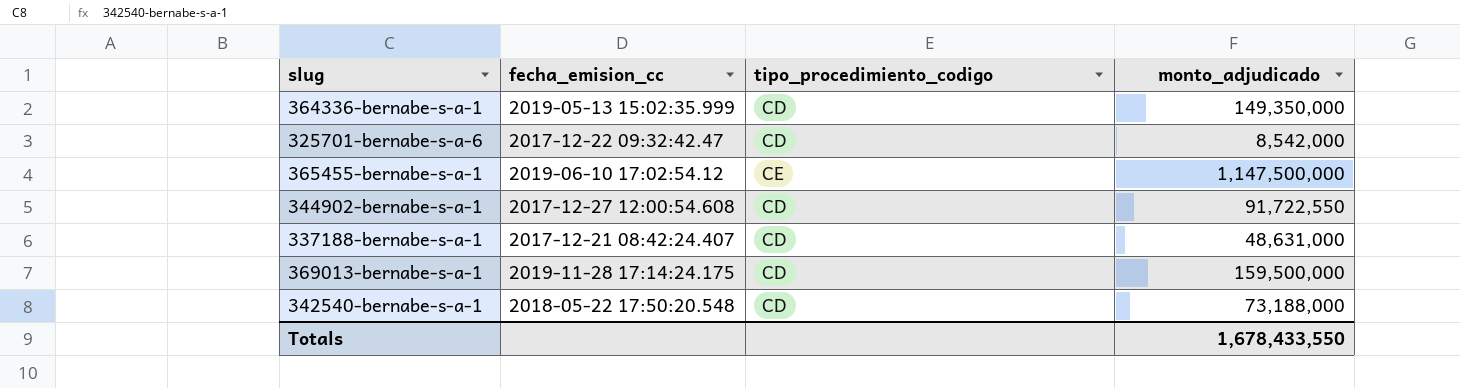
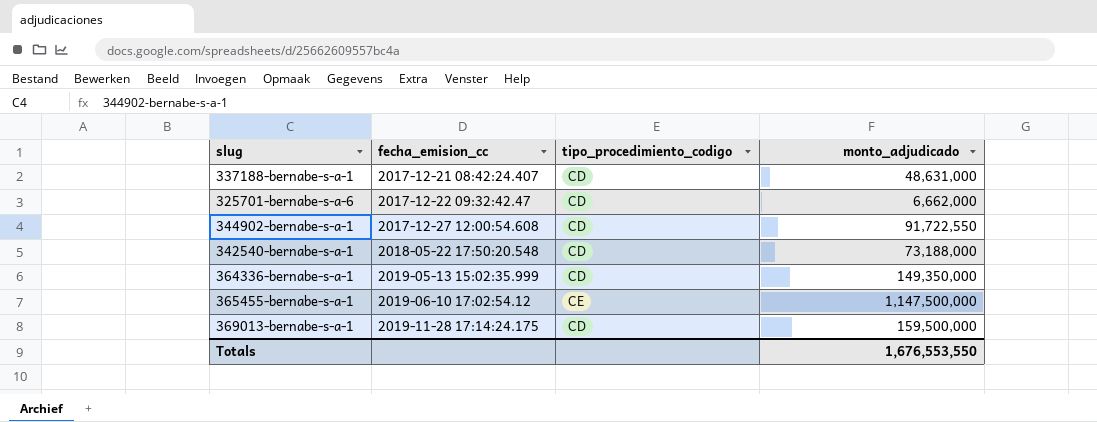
row order: none -> fecha_emision_cc ascending
325701-bernabe-s-a-6 | monto_adjudicado: 8,542,000 -> 6,662,000
Totals | monto_adjudicado: 1,678,433,550 -> 1,676,553,550

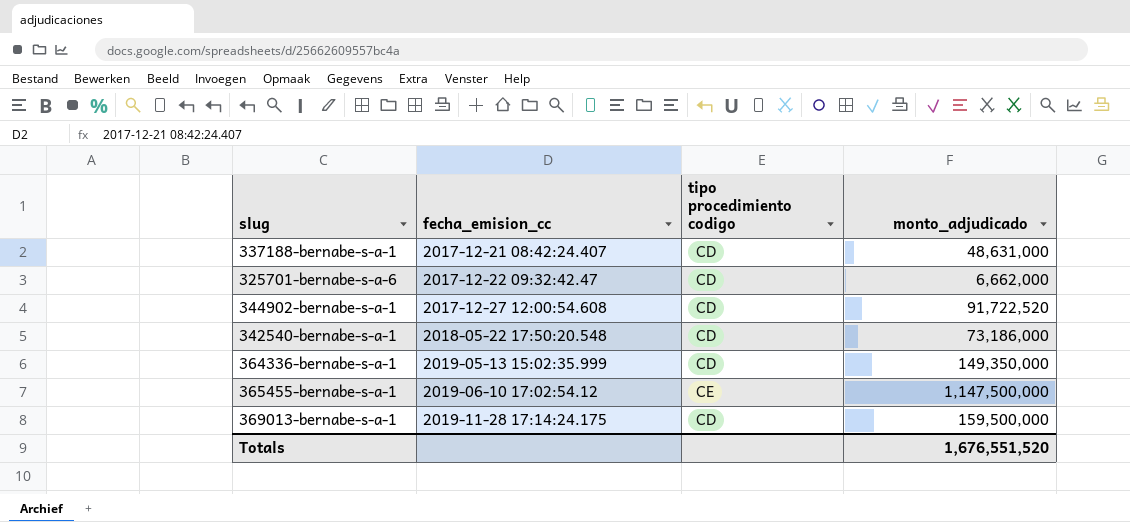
column name: tipo_procedimiento_codigo -> tipo procedimiento codigo
344902-bernabe-s-a-1 | monto_adjudicado: 91,722,550 -> 91,722,520
342540-bernabe-s-a-1 | monto_adjudicado: 73,188,000 -> 73,186,000
Totals | monto_adjudicado: 1,676,553,550 -> 1,676,551,520

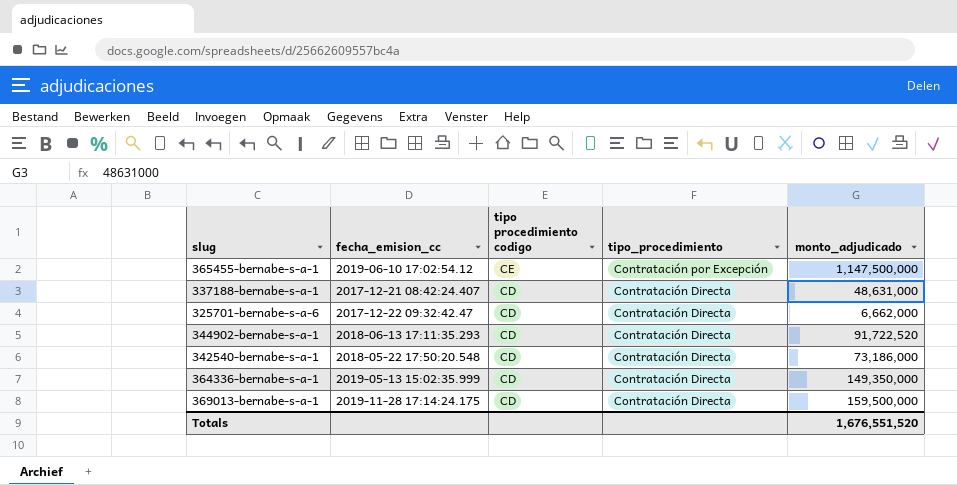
row order: fecha_emision_cc ascending -> tipo procedimiento codigo descending
column tipo_procedimiento | position: none -> 4
344902-bernabe-s-a-1 | fecha_emision_cc: 2017-12-27 12:00:54.608 -> 2018-06-13 17:11:35.293

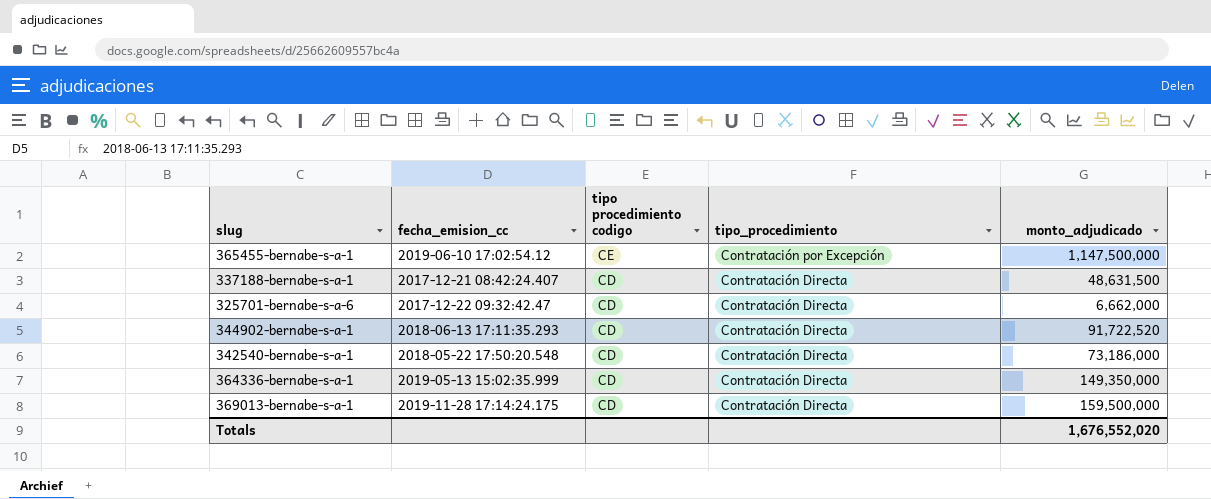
337188-bernabe-s-a-1 | monto_adjudicado: 48,631,000 -> 48,631,500
Totals | monto_adjudicado: 1,676,551,520 -> 1,676,552,020

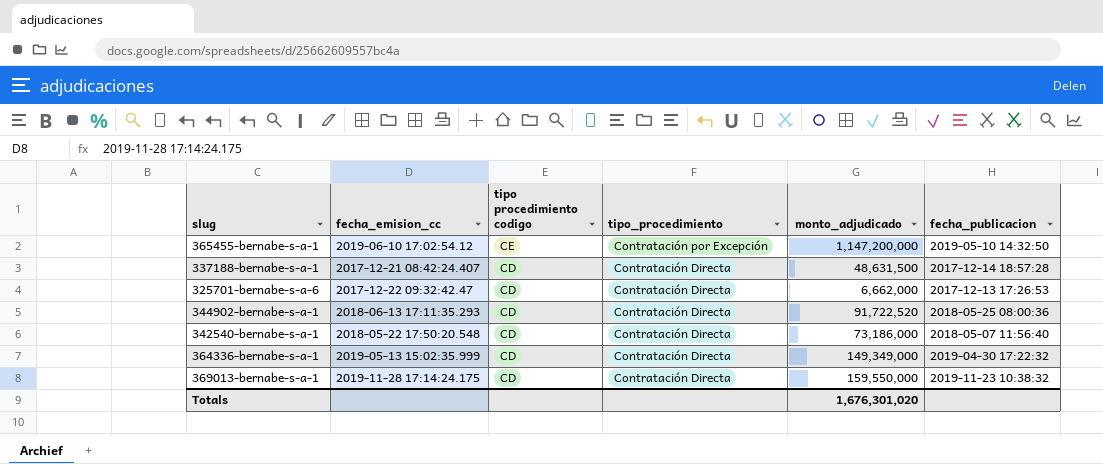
column fecha_publicacion | position: none -> 6
365455-bernabe-s-a-1 | monto_adjudicado: 1,147,500,000 -> 1,147,200,000
364336-bernabe-s-a-1 | monto_adjudicado: 149,350,000 -> 149,349,000
369013-bernabe-s-a-1 | monto_adjudicado: 159,500,000 -> 159,550,000
Totals | monto_adjudicado: 1,676,552,020 -> 1,676,301,020

